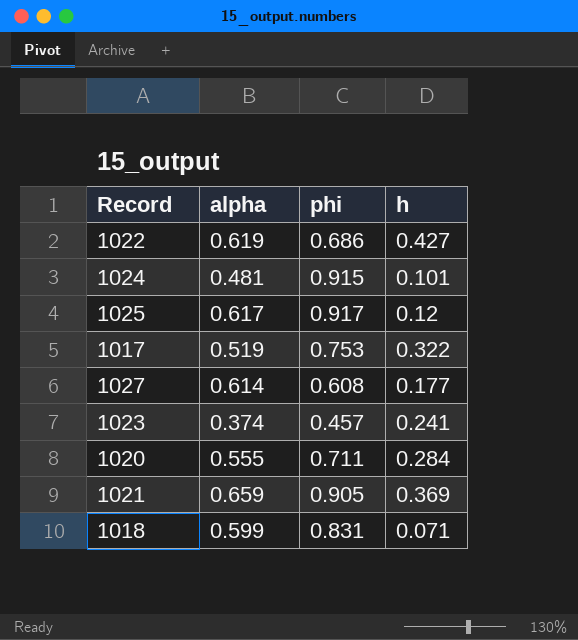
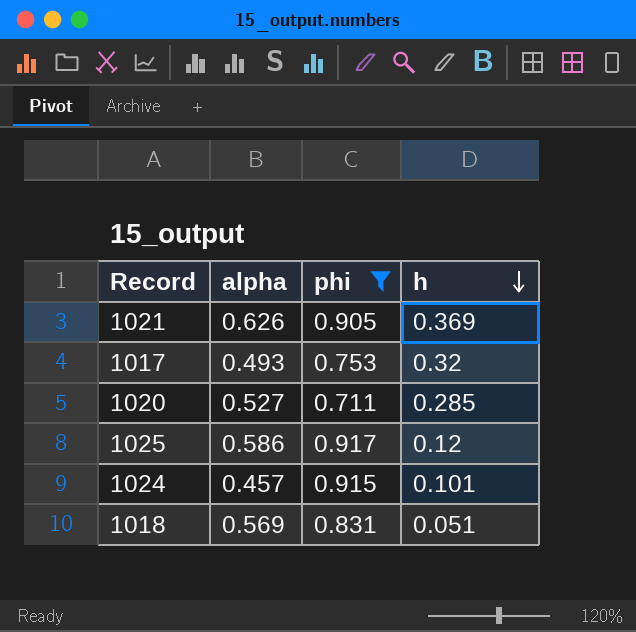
filter: none -> phi >= 0.711
row order: none -> h descending
1021 | alpha: 0.659 -> 0.626
1017 | alpha: 0.519 -> 0.493
1017 | h: 0.322 -> 0.32
1020 | alpha: 0.555 -> 0.527
1020 | h: 0.284 -> 0.285
1025 | alpha: 0.617 -> 0.586
1024 | alpha: 0.481 -> 0.457
1018 | alpha: 0.599 -> 0.569
1018 | h: 0.071 -> 0.051

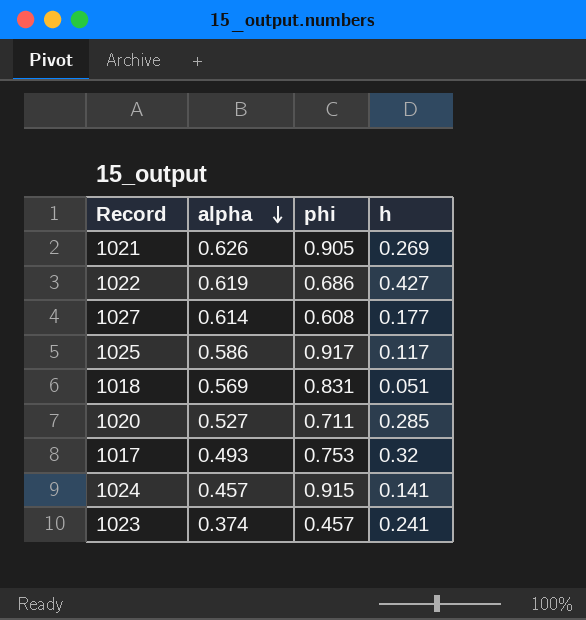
filter: phi >= 0.711 -> none
row order: h descending -> alpha descending
1021 | h: 0.369 -> 0.269
1025 | h: 0.12 -> 0.117
1024 | h: 0.101 -> 0.141

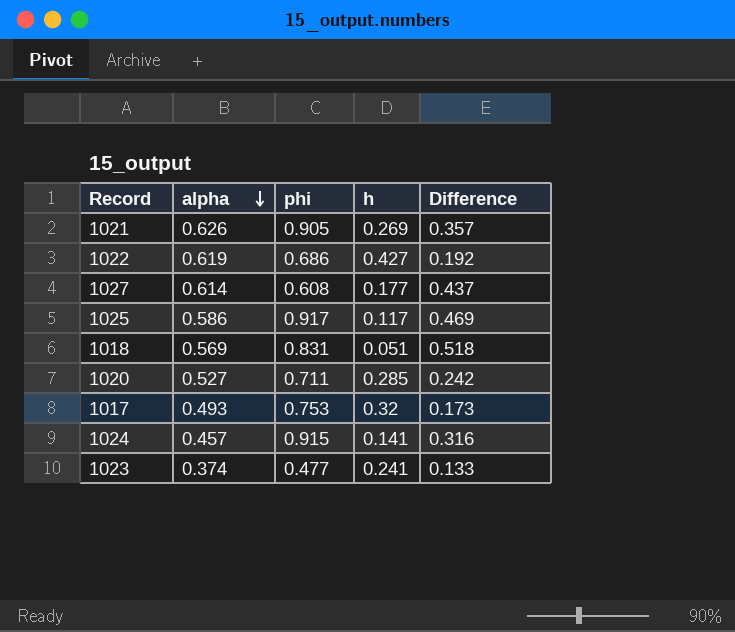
column Difference | formula: none -> [alpha] - [h]
1023 | phi: 0.457 -> 0.477

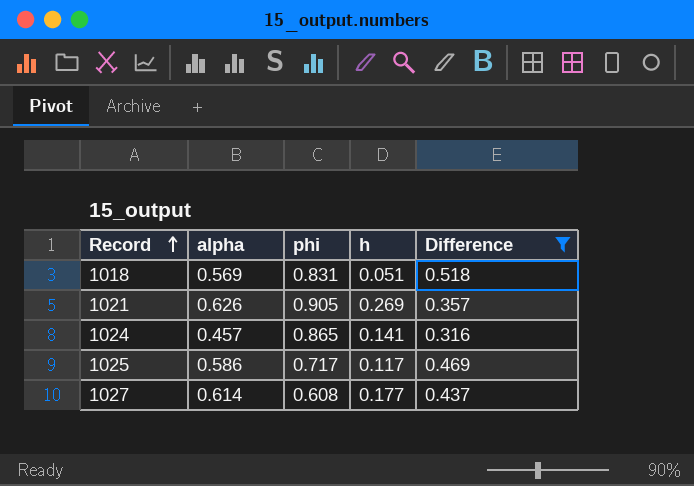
filter: none -> Difference >= 0.316
row order: alpha descending -> Record ascending
1024 | phi: 0.915 -> 0.865
1025 | phi: 0.917 -> 0.717

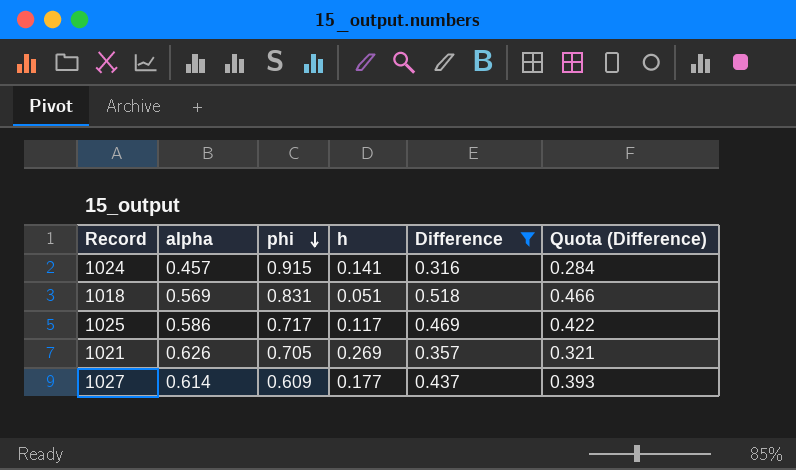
row order: Record ascending -> phi descending
column Quota (Difference) | formula: none -> [Difference] * 0.9
1024 | phi: 0.865 -> 0.915
1021 | phi: 0.905 -> 0.705
1027 | phi: 0.608 -> 0.609

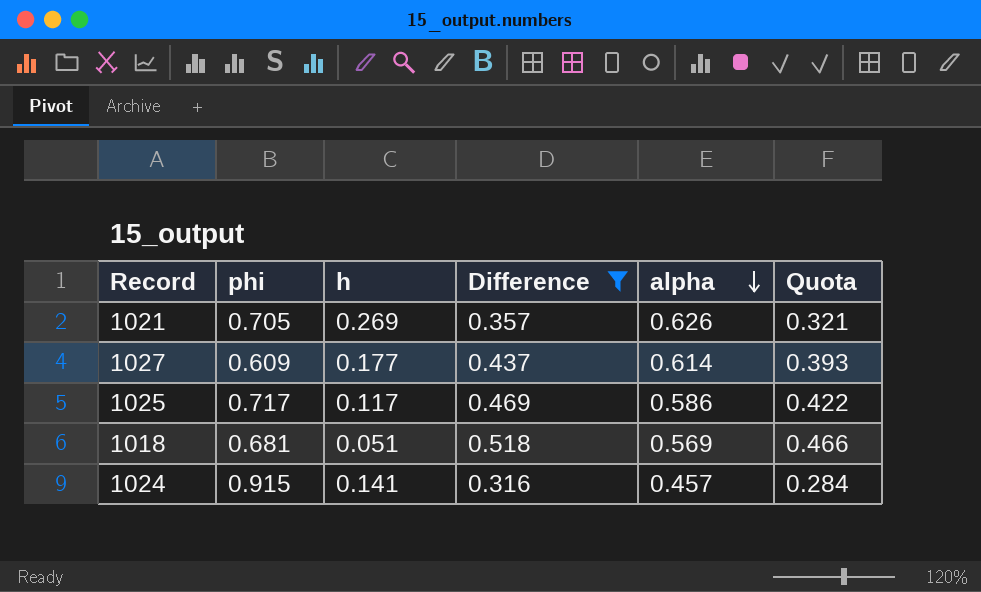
row order: phi descending -> alpha descending
column alpha | position: 2 -> 5
column name: Quota (Difference) -> Quota
1018 | phi: 0.831 -> 0.681

